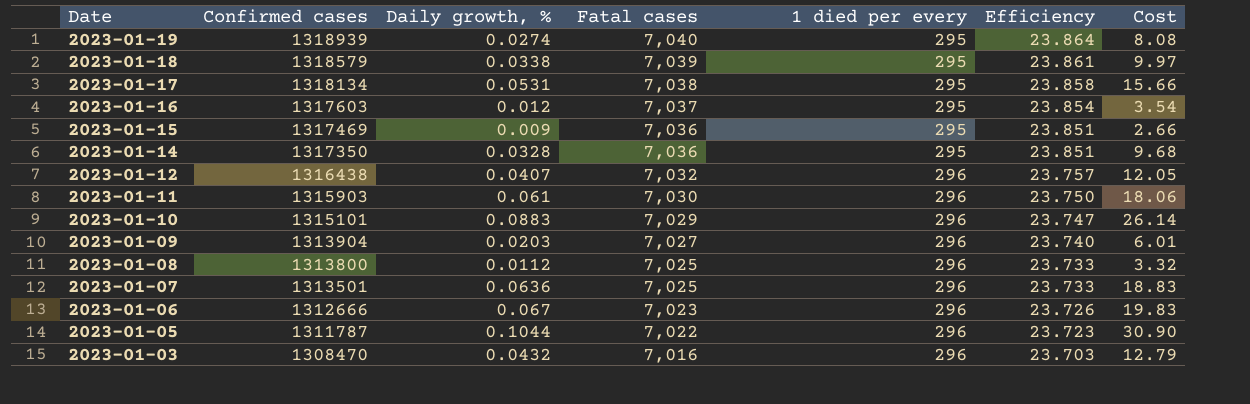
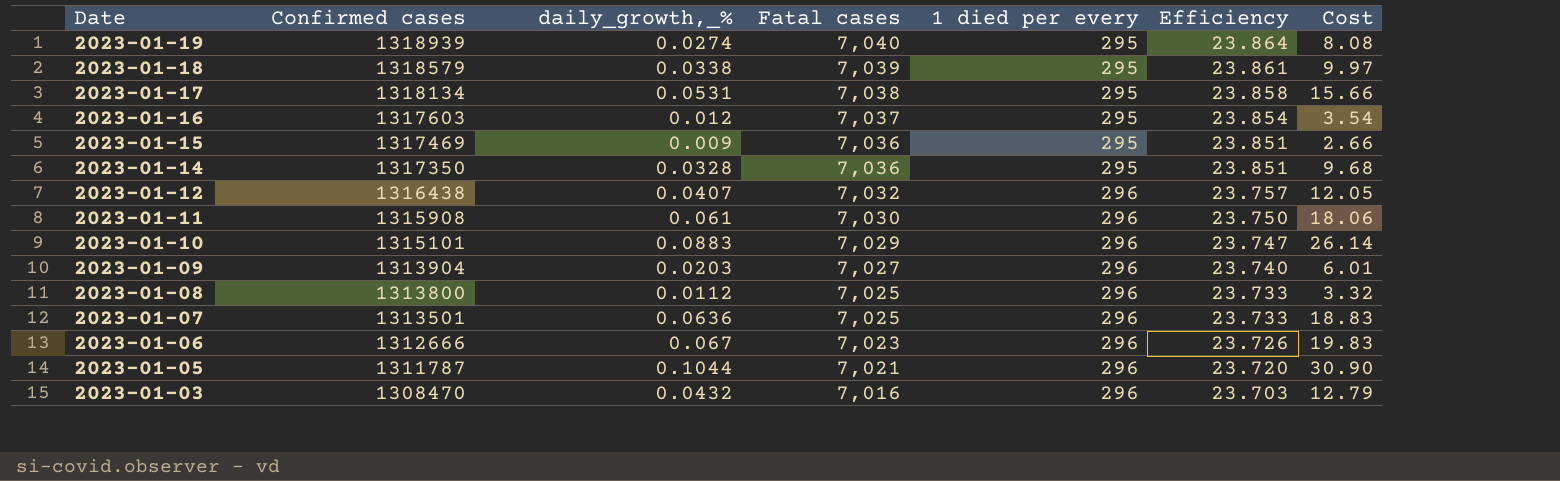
column name: Daily growth, % -> daily_growth,_%
2023-01-11 | Confirmed cases: 1315903 -> 1315908
2023-01-05 | Fatal cases: 7,022 -> 7,021
2023-01-05 | Efficiency: 23.723 -> 23.720

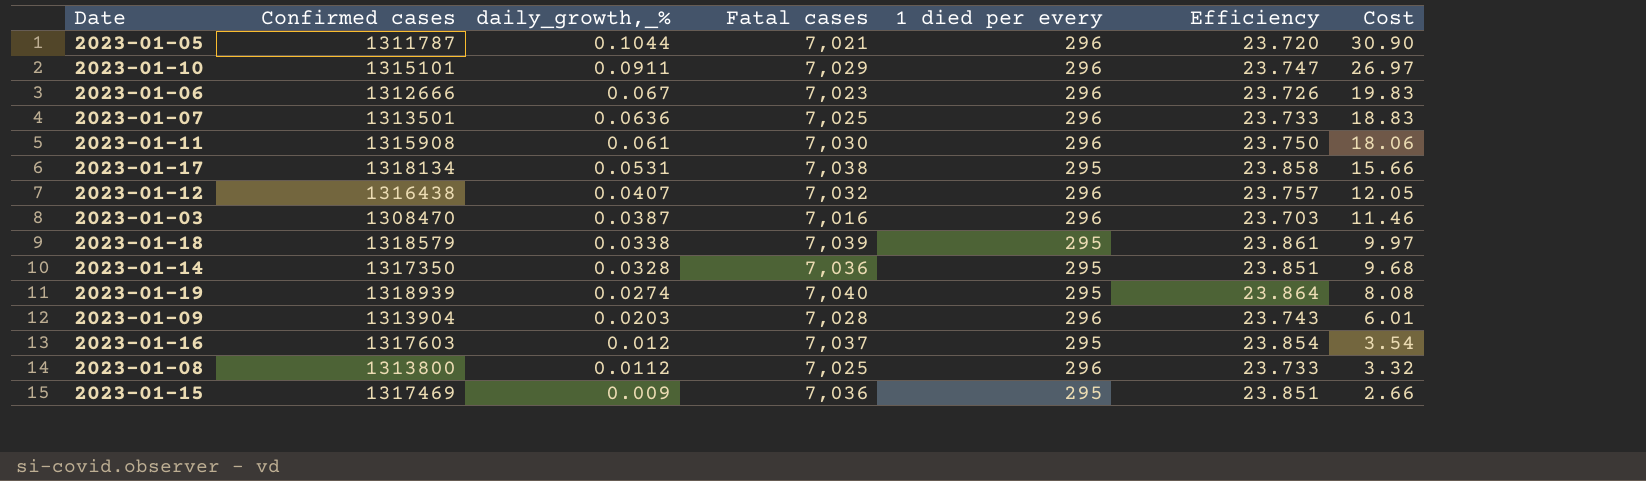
row order: Date descending -> daily_growth,_% descending
2023-01-10 | daily_growth,_%: 0.0883 -> 0.0911
2023-01-10 | Cost: 26.14 -> 26.97
2023-01-03 | daily_growth,_%: 0.0432 -> 0.0387
2023-01-03 | Cost: 12.79 -> 11.46
2023-01-09 | Fatal cases: 7,027 -> 7,028
2023-01-09 | Efficiency: 23.740 -> 23.743

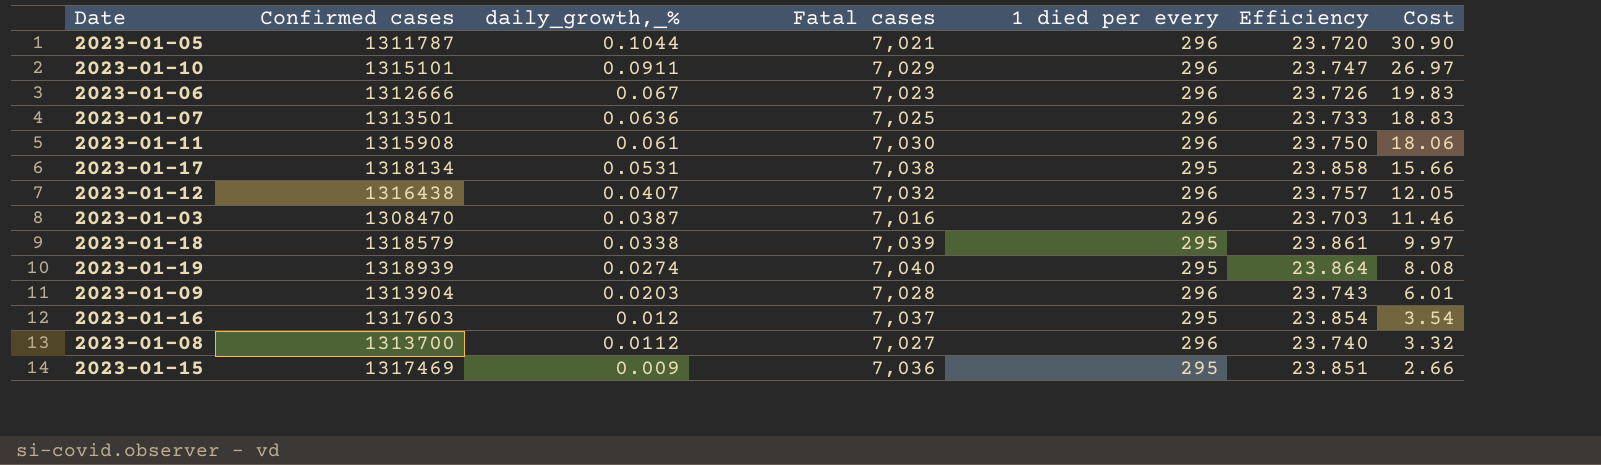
row 2023-01-14: 1317350 | 0.0328 | 7,036 | 295 | 23.851 | 9.68 -> none
2023-01-08 | Confirmed cases: 1313800 -> 1313700
2023-01-08 | Fatal cases: 7,025 -> 7,027
2023-01-08 | Efficiency: 23.733 -> 23.740

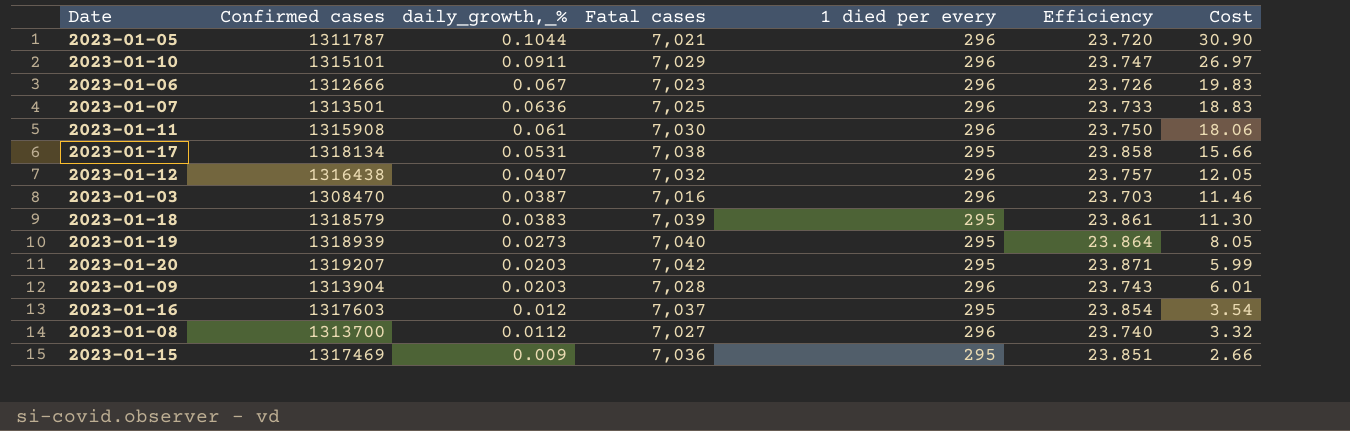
2023-01-18 | daily_growth,_%: 0.0338 -> 0.0383
2023-01-18 | Cost: 9.97 -> 11.30
2023-01-19 | daily_growth,_%: 0.0274 -> 0.0273
2023-01-19 | Cost: 8.08 -> 8.05
row 2023-01-20: none -> 1319207 | 0.0203 | 7,042 | 295 | 23.871 | 5.99

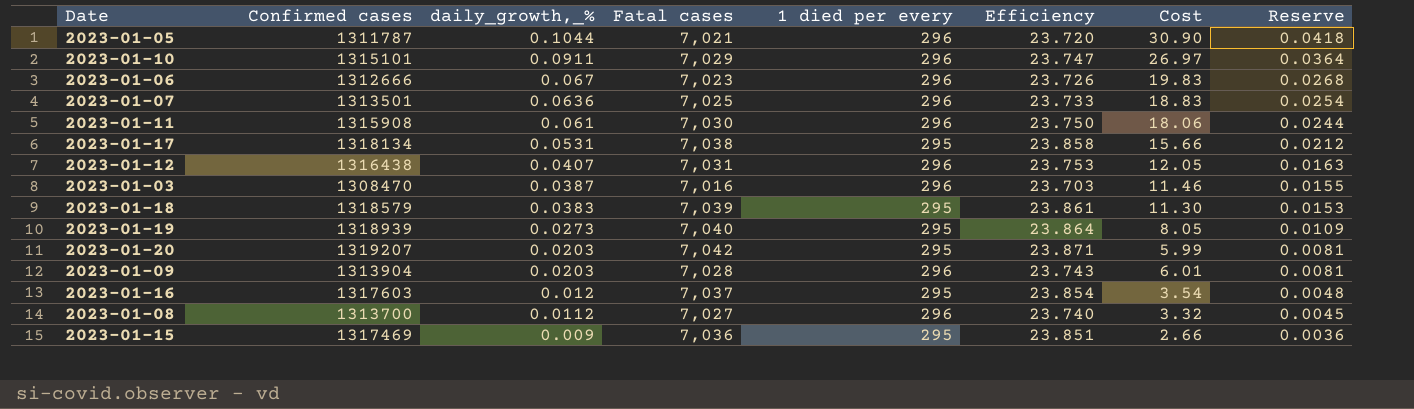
column Reserve | formula: none -> [daily_growth,_%] * 0.4
2023-01-12 | Fatal cases: 7,032 -> 7,031
2023-01-12 | Efficiency: 23.757 -> 23.753

